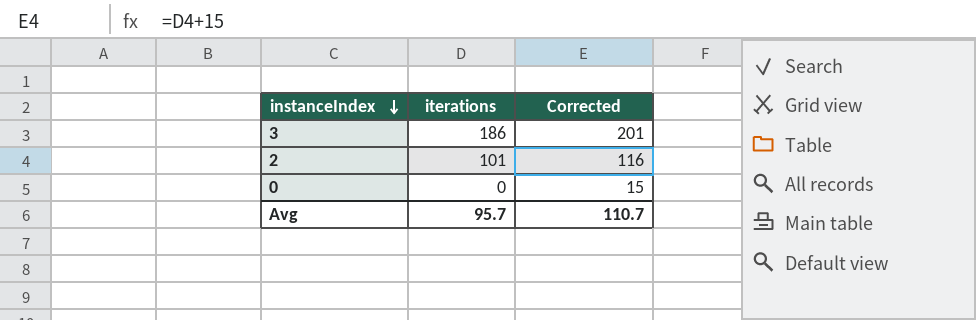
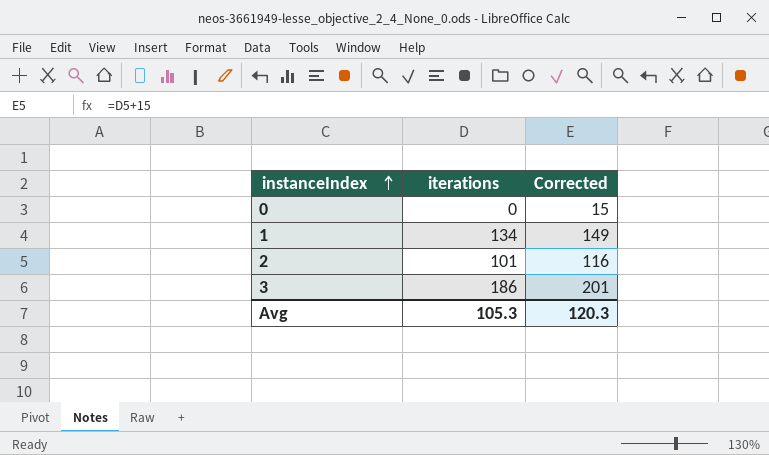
row order: instanceIndex descending -> instanceIndex ascending
row 1: none -> 134 | 149
Avg | iterations: 95.7 -> 105.3
Avg | Corrected: 110.7 -> 120.3

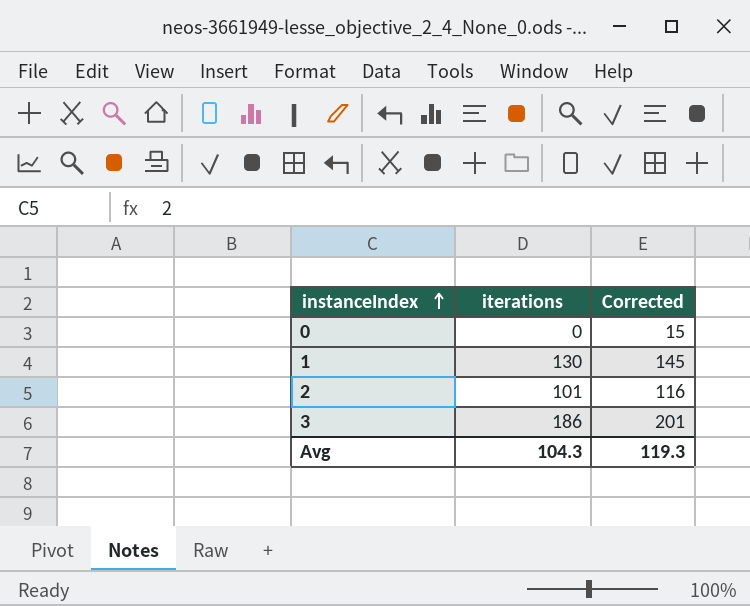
1 | iterations: 134 -> 130
1 | Corrected: 149 -> 145
Avg | iterations: 105.3 -> 104.3
Avg | Corrected: 120.3 -> 119.3

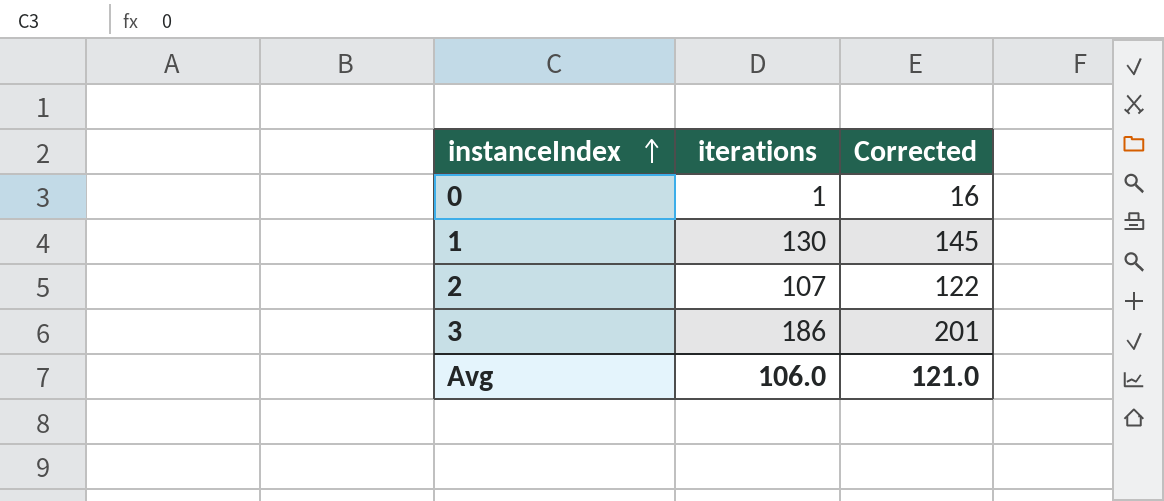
0 | iterations: 0 -> 1
0 | Corrected: 15 -> 16
2 | iterations: 101 -> 107
2 | Corrected: 116 -> 122
Avg | iterations: 104.3 -> 106.0
Avg | Corrected: 119.3 -> 121.0

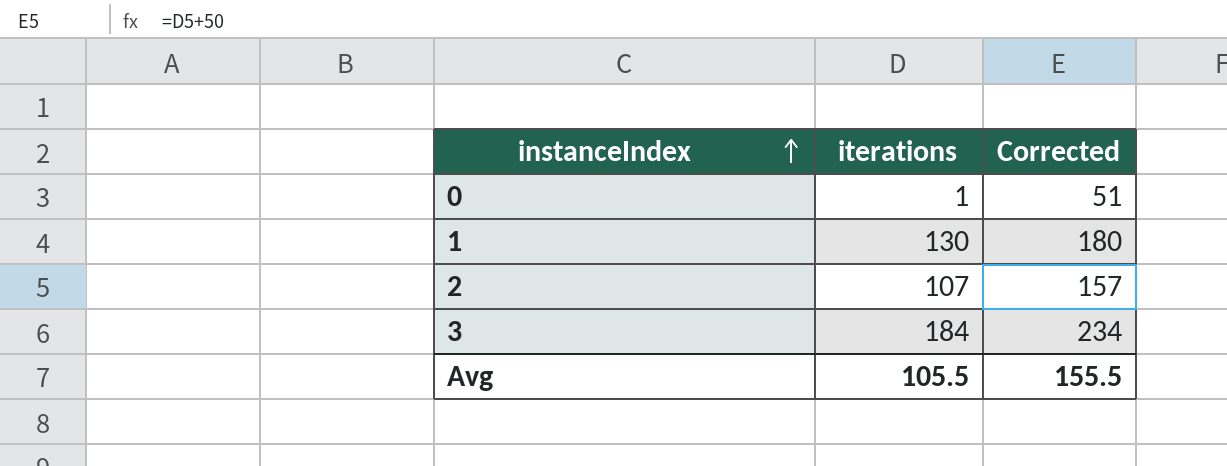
column Corrected | formula: [iterations] + 15 -> [iterations] + 50
3 | iterations: 186 -> 184
Avg | iterations: 106.0 -> 105.5
Avg | Corrected: 121.0 -> 155.5

